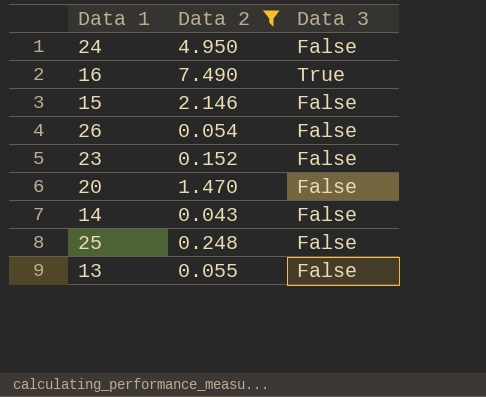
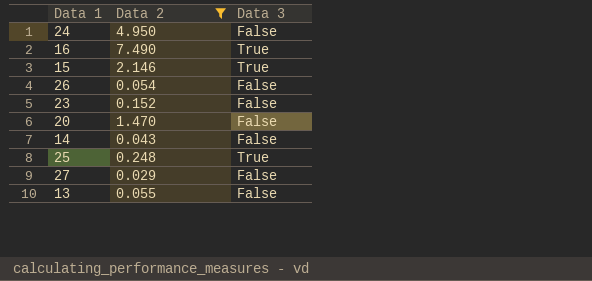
15 | Data 3: False -> True
25 | Data 3: False -> True
row 27: none -> 0.029 | False

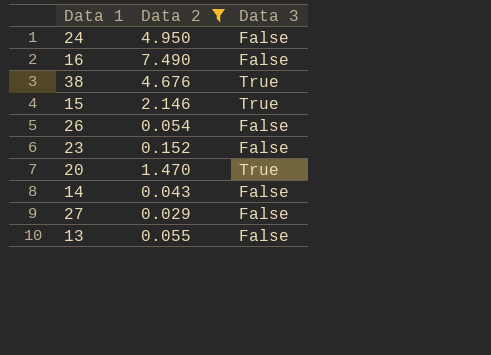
row 25: 0.248 | True -> none
16 | Data 3: True -> False
row 38: none -> 4.676 | True
20 | Data 3: False -> True

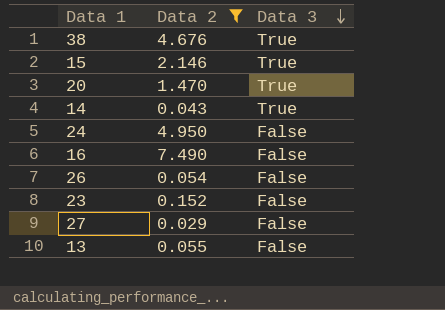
row order: none -> Data 3 descending
14 | Data 3: False -> True

